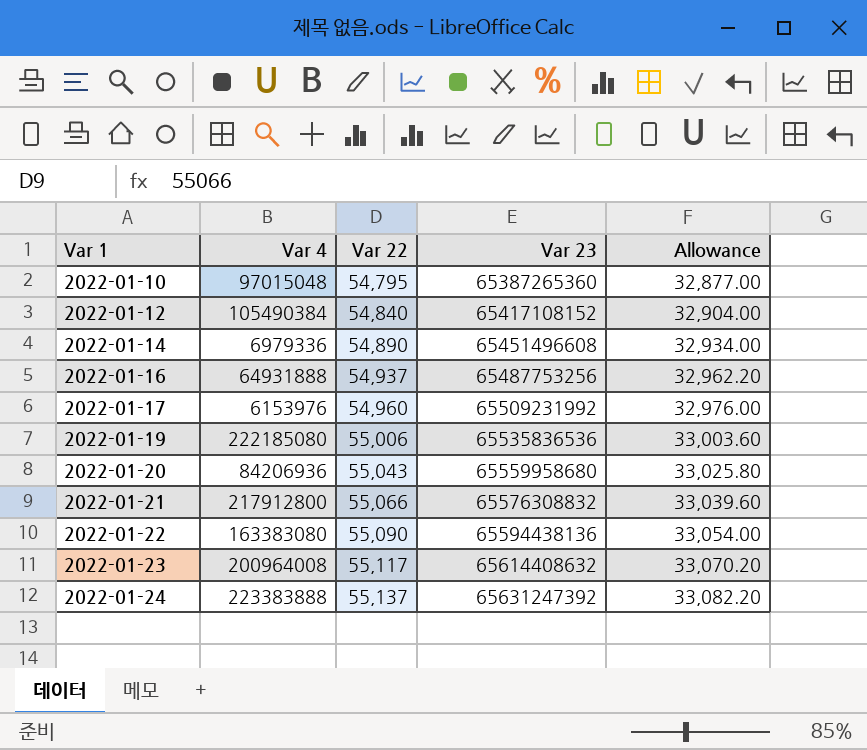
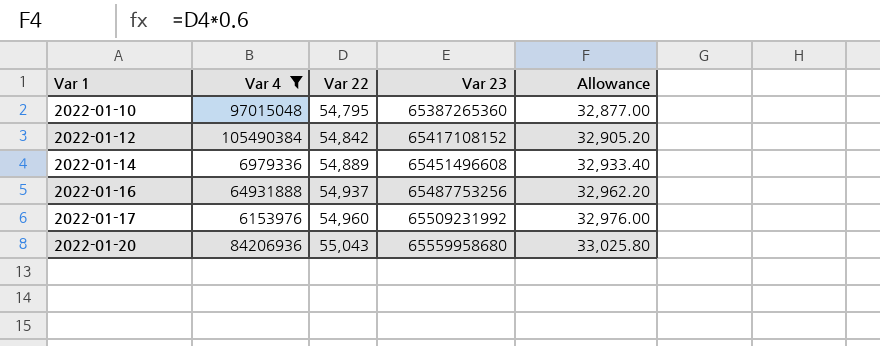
filter: none -> Var 4 <= 105490384
2022-01-12 | Var 22: 54,840 -> 54,842
2022-01-12 | Allowance: 32,904.00 -> 32,905.20
2022-01-14 | Var 22: 54,890 -> 54,889
2022-01-14 | Allowance: 32,934.00 -> 32,933.40

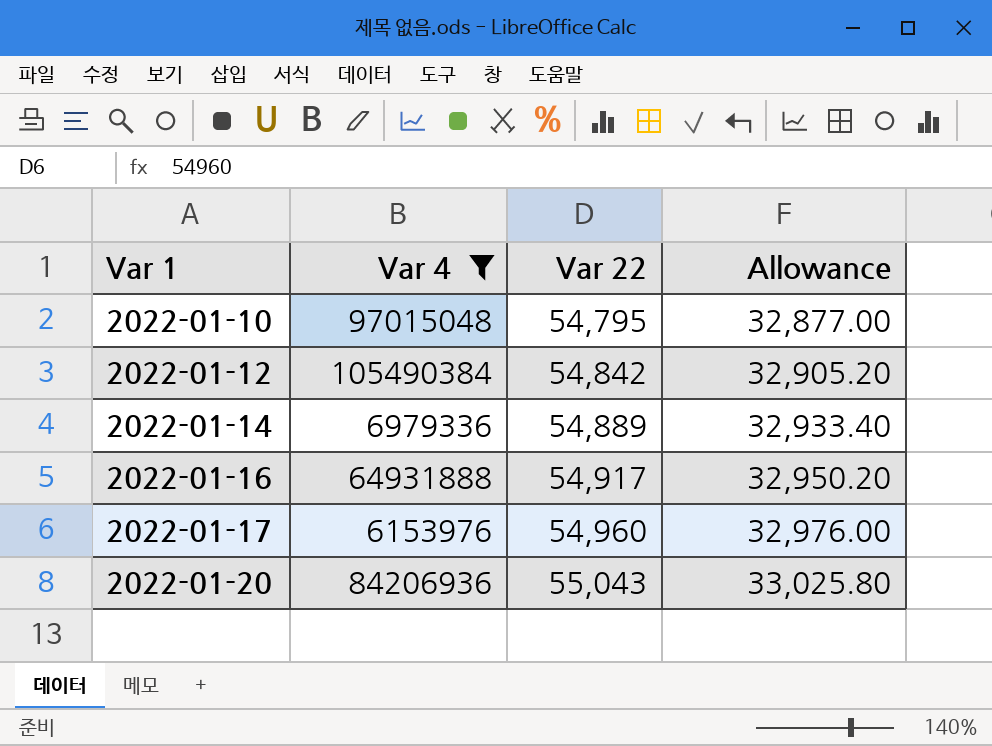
column Var 23 | position: 4 -> none
2022-01-16 | Var 22: 54,937 -> 54,917
2022-01-16 | Allowance: 32,962.20 -> 32,950.20

